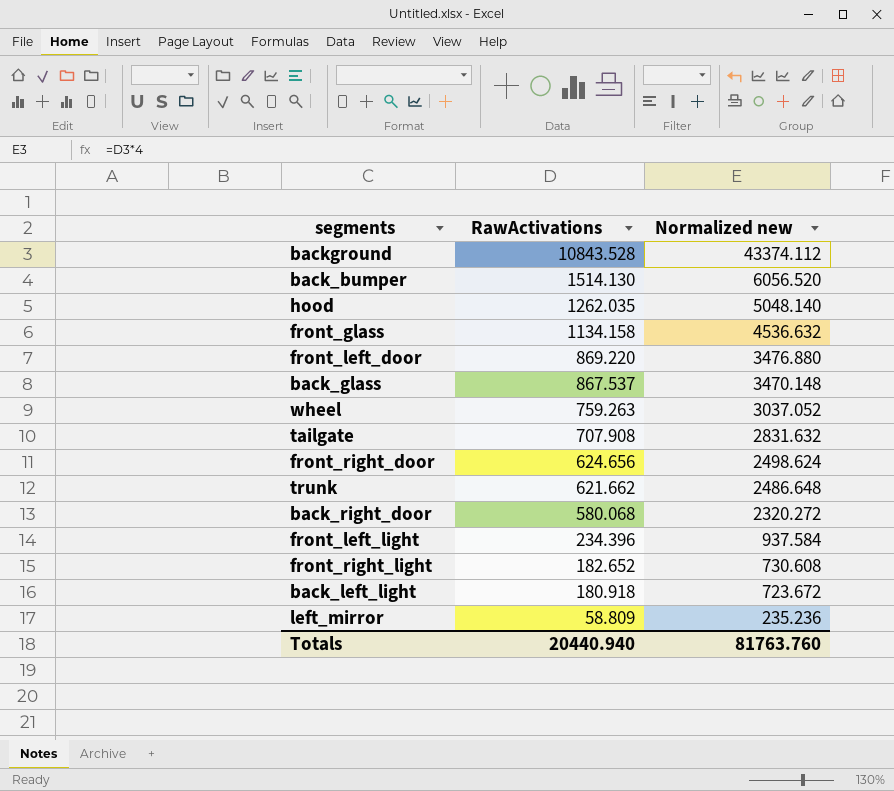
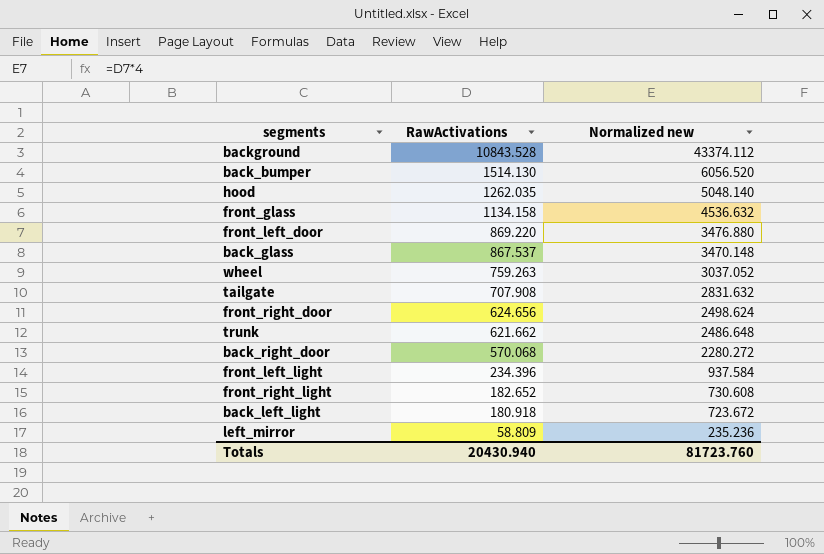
back_right_door | RawActivations: 580.068 -> 570.068
back_right_door | Normalized new: 2320.272 -> 2280.272
Totals | RawActivations: 20440.940 -> 20430.940
Totals | Normalized new: 81763.760 -> 81723.760

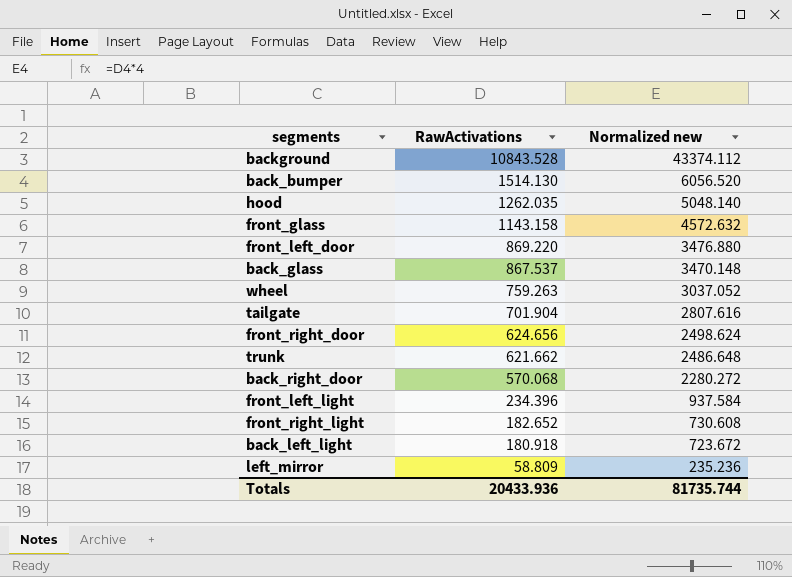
front_glass | RawActivations: 1134.158 -> 1143.158
front_glass | Normalized new: 4536.632 -> 4572.632
tailgate | RawActivations: 707.908 -> 701.904
tailgate | Normalized new: 2831.632 -> 2807.616
Totals | RawActivations: 20430.940 -> 20433.936
Totals | Normalized new: 81723.760 -> 81735.744

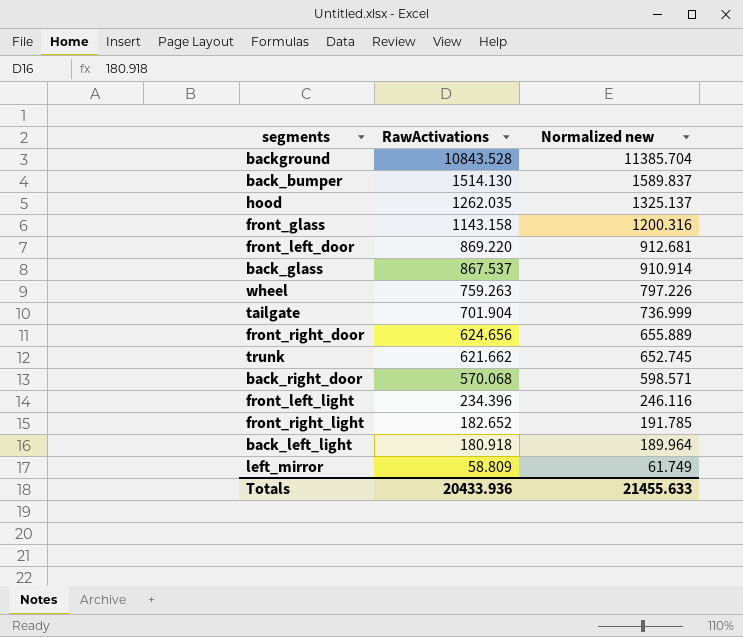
column Normalized new | formula: [RawActivations] * 4 -> [RawActivations] * 1.05
Totals | Normalized new: 81735.744 -> 21455.633

